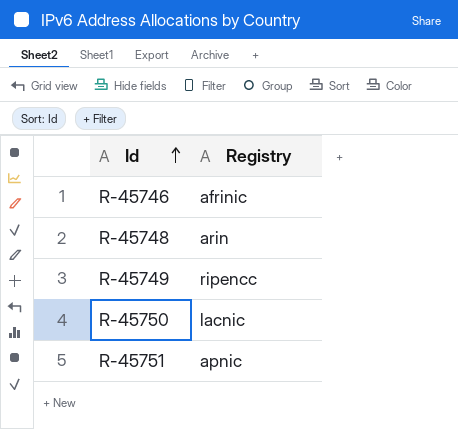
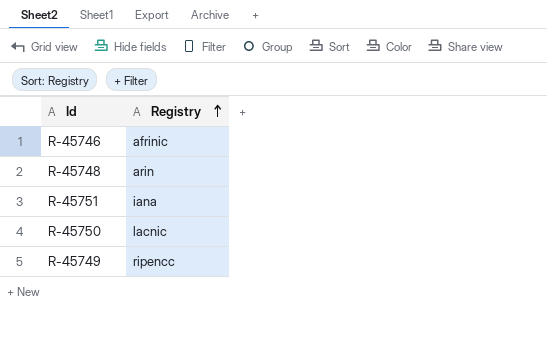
row order: Id ascending -> Registry ascending
R-45751 | Registry: apnic -> iana

